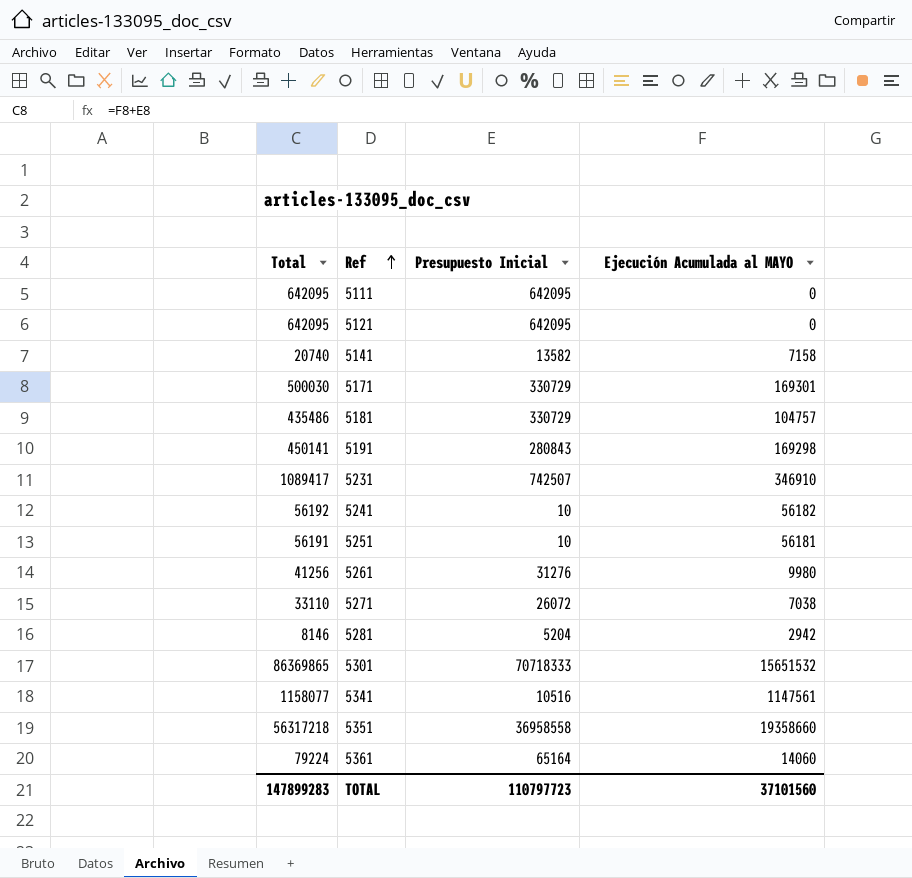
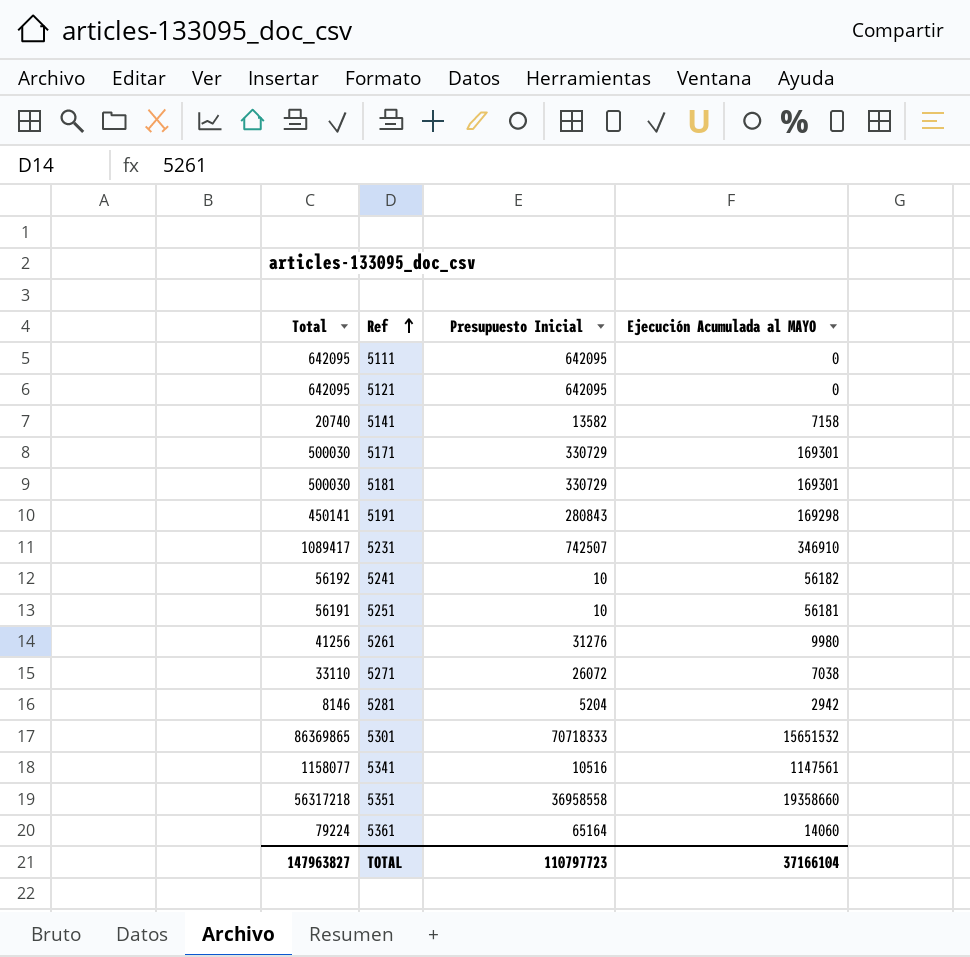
5181 | Total: 435486 -> 500030
5181 | Ejecución Acumulada al MAYO: 104757 -> 169301
TOTAL | Total: 147899283 -> 147963827
TOTAL | Ejecución Acumulada al MAYO: 37101560 -> 37166104

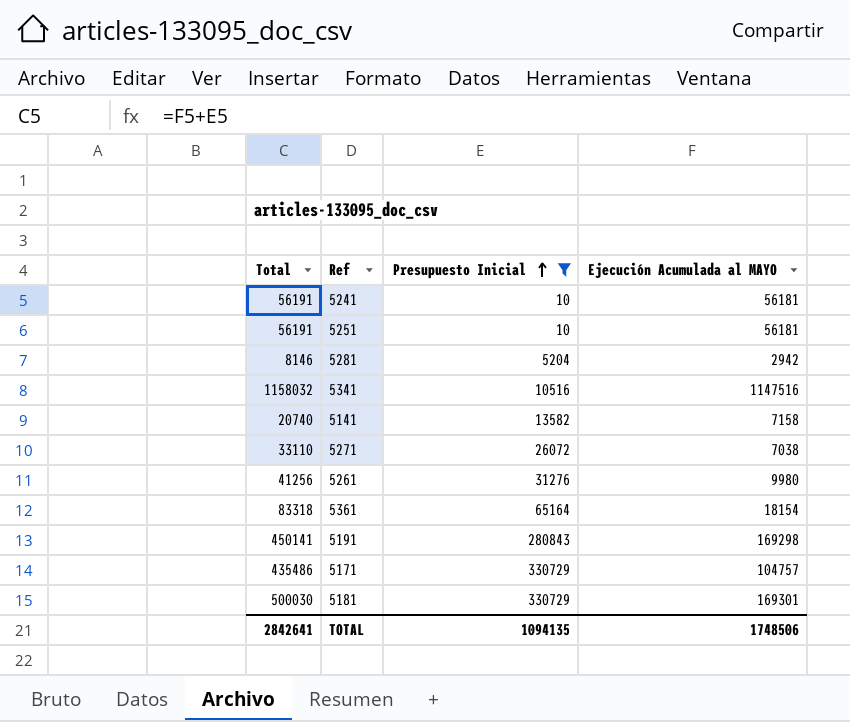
filter: none -> Presupuesto Inicial <= 330729
row order: Ref ascending -> Presupuesto Inicial ascending
5241 | Total: 56192 -> 56191
5241 | Ejecución Acumulada al MAYO: 56182 -> 56181
5341 | Total: 1158077 -> 1158032
5341 | Ejecución Acumulada al MAYO: 1147561 -> 1147516
5361 | Total: 79224 -> 83318
5361 | Ejecución Acumulada al MAYO: 14060 -> 18154
5171 | Total: 500030 -> 435486
5171 | Ejecución Acumulada al MAYO: 169301 -> 104757
TOTAL | Total: 147963827 -> 2842641
TOTAL | Presupuesto Inicial: 110797723 -> 1094135
TOTAL | Ejecución Acumulada al MAYO: 37166104 -> 1748506

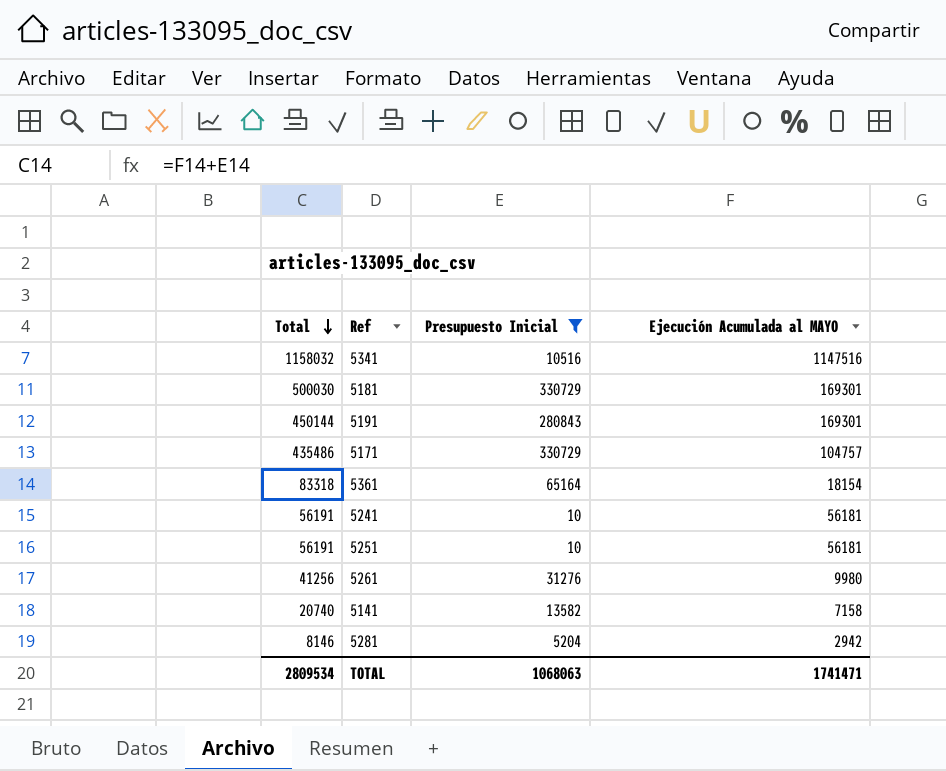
row order: Presupuesto Inicial ascending -> Total descending
row 5271: 33110 | 26072 | 7038 -> none
5191 | Total: 450141 -> 450144
5191 | Ejecución Acumulada al MAYO: 169298 -> 169301
TOTAL | Total: 2842641 -> 2809534
TOTAL | Presupuesto Inicial: 1094135 -> 1068063
TOTAL | Ejecución Acumulada al MAYO: 1748506 -> 1741471

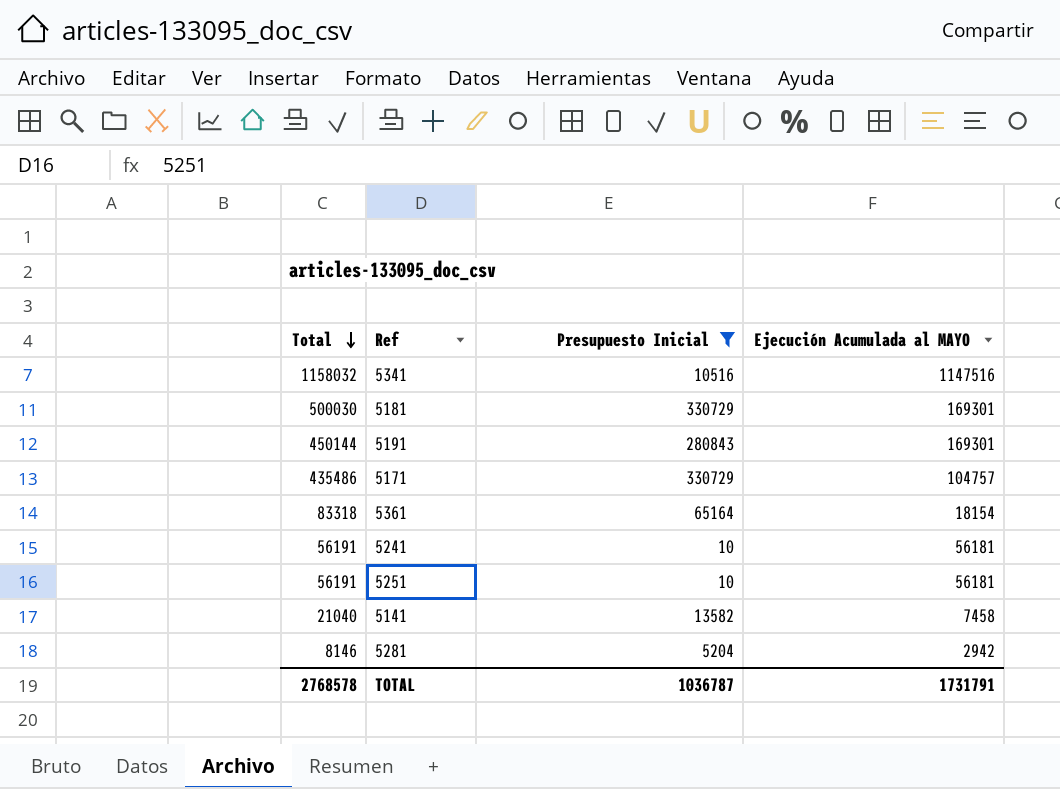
row 5261: 41256 | 31276 | 9980 -> none
5141 | Total: 20740 -> 21040
5141 | Ejecución Acumulada al MAYO: 7158 -> 7458
TOTAL | Total: 2809534 -> 2768578
TOTAL | Presupuesto Inicial: 1068063 -> 1036787
TOTAL | Ejecución Acumulada al MAYO: 1741471 -> 1731791

